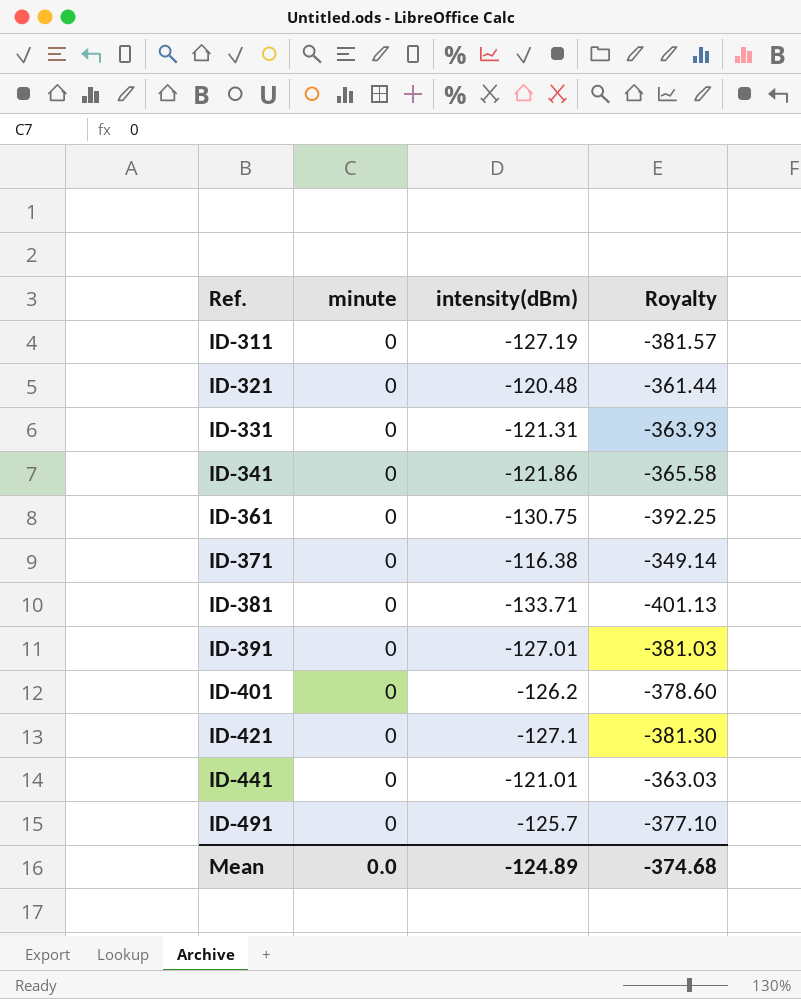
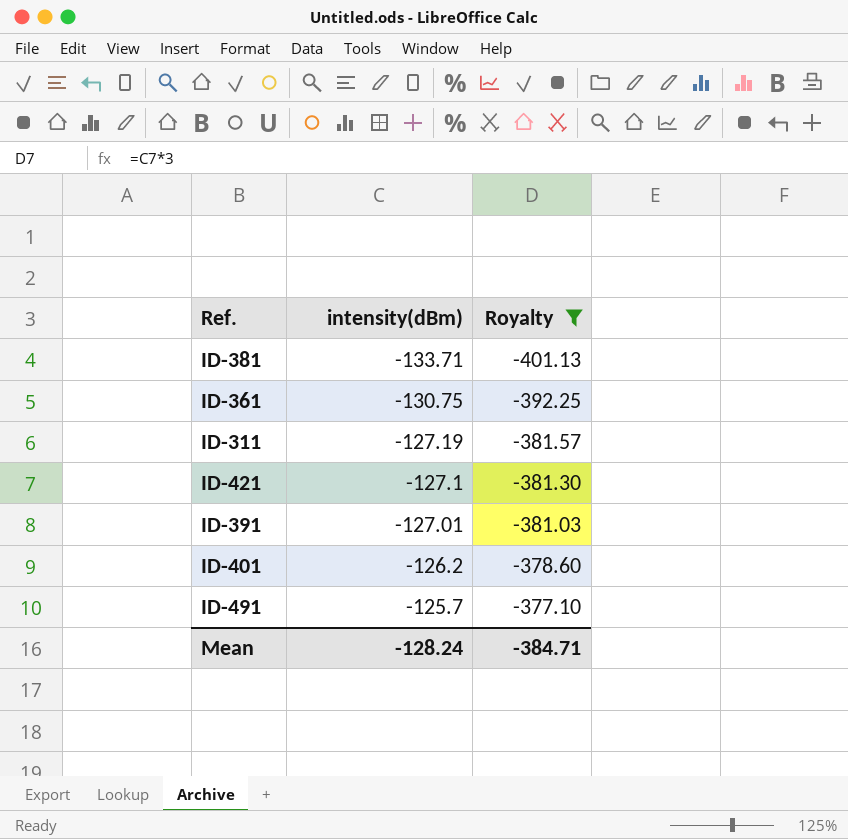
filter: none -> Royalty <= -377.10
row order: Ref. ascending -> intensity(dBm) ascending
column minute | position: 2 -> none
Mean | intensity(dBm): -124.89 -> -128.24
Mean | Royalty: -374.68 -> -384.71

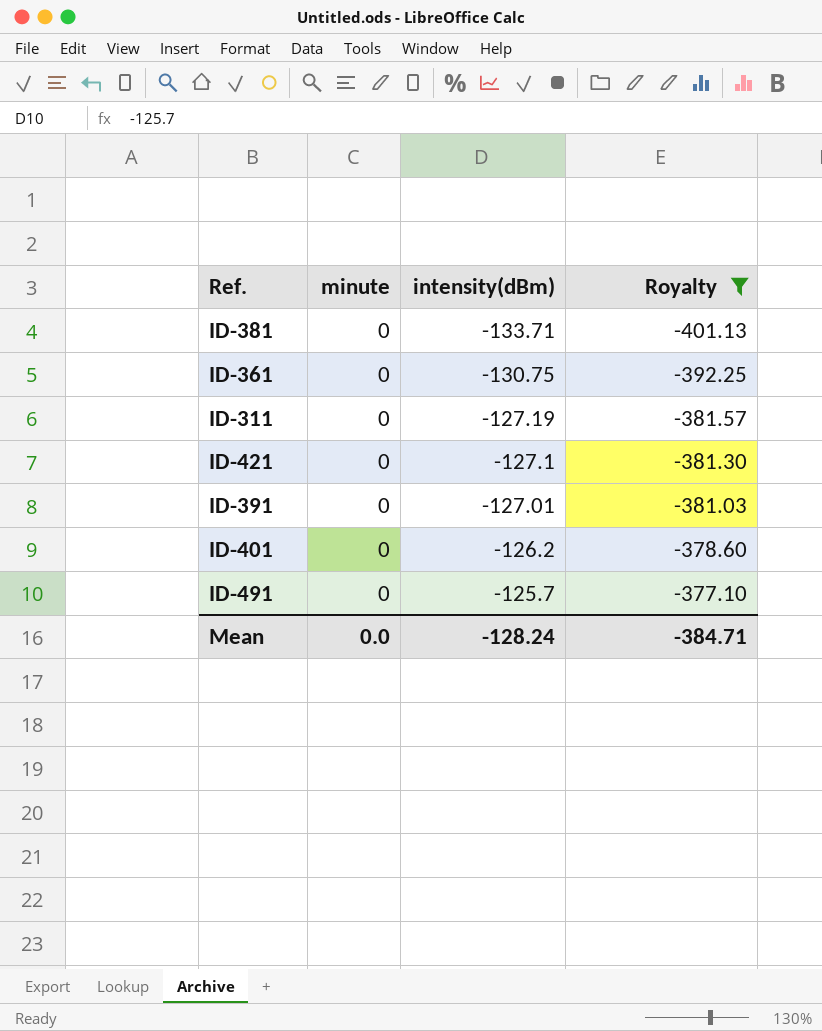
column minute | position: none -> 2

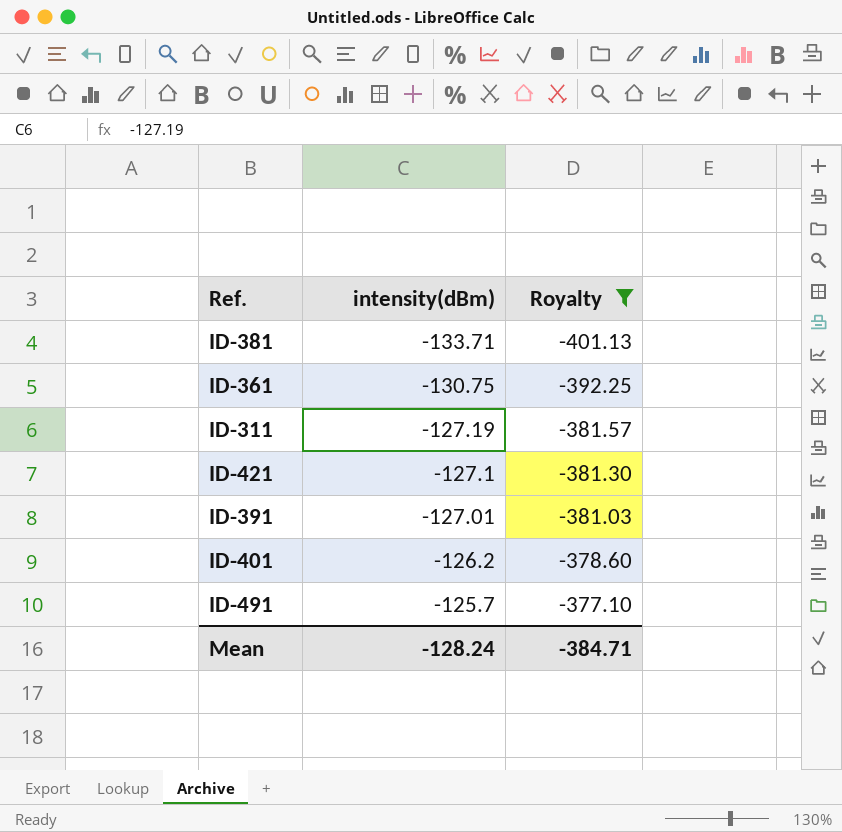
column minute | position: 2 -> none

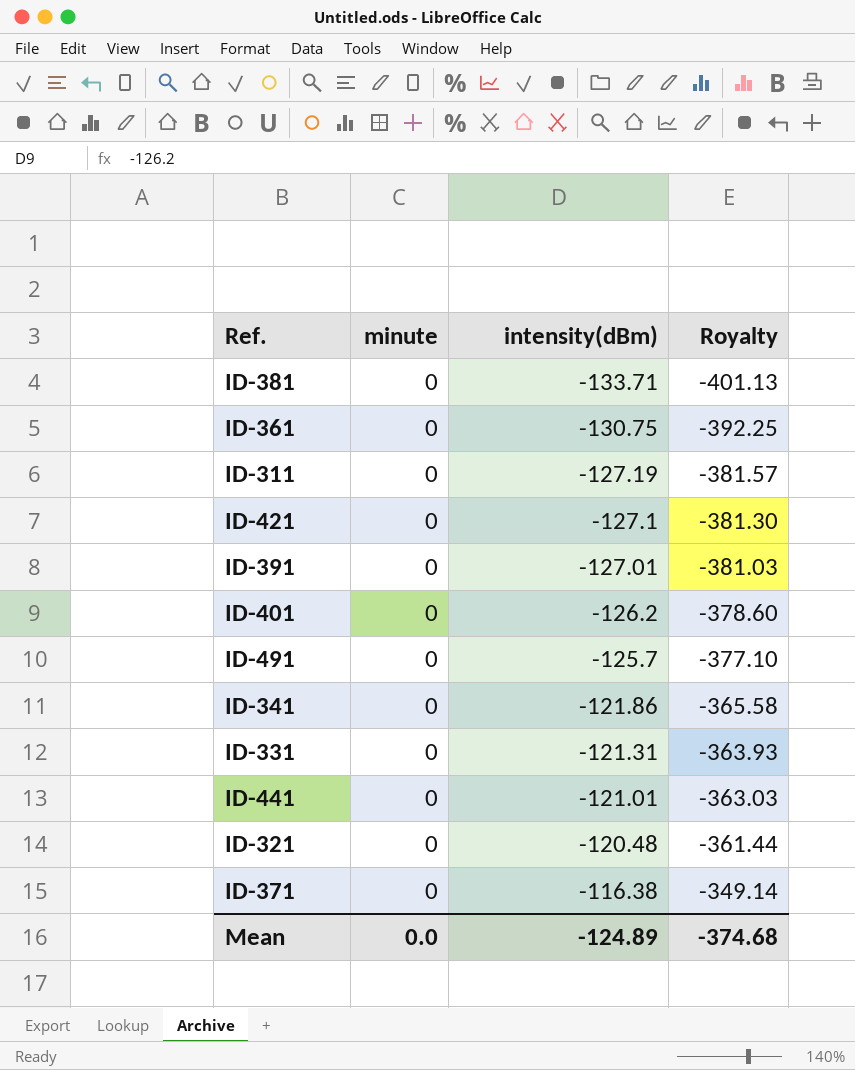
filter: Royalty <= -377.10 -> none
column minute | position: none -> 2
Mean | intensity(dBm): -128.24 -> -124.89
Mean | Royalty: -384.71 -> -374.68

